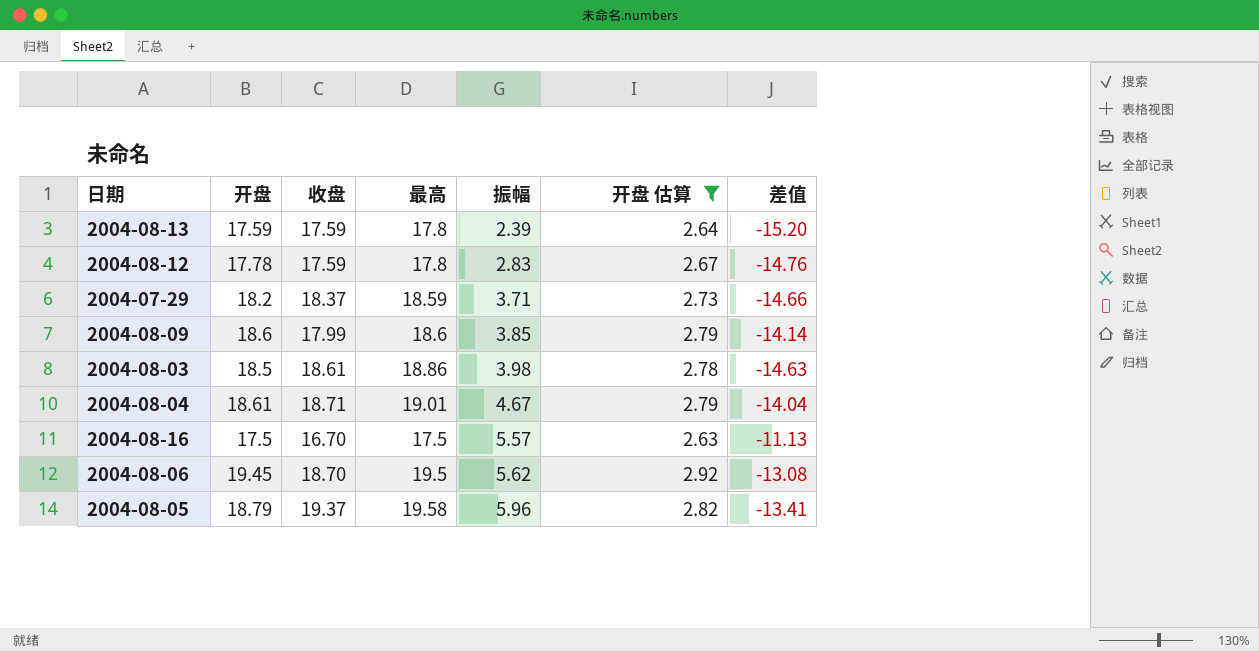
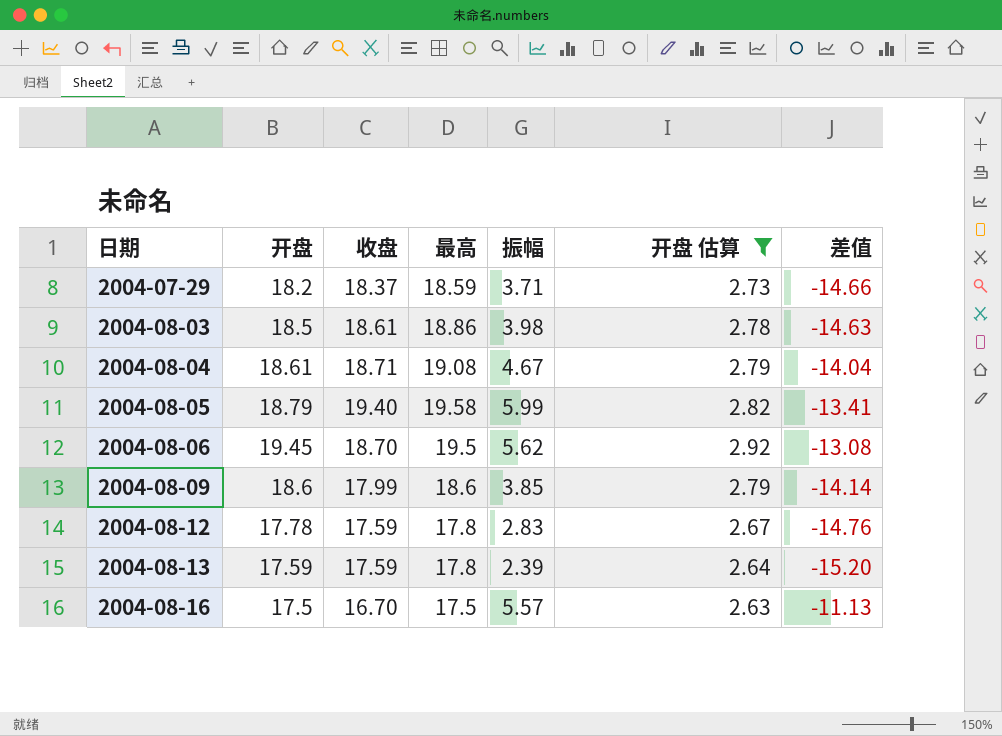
row order: 振幅 ascending -> 日期 ascending
2004-08-04 | 最高: 19.01 -> 19.08
2004-08-05 | 收盘: 19.37 -> 19.40
2004-08-05 | 振幅: 5.96 -> 5.99

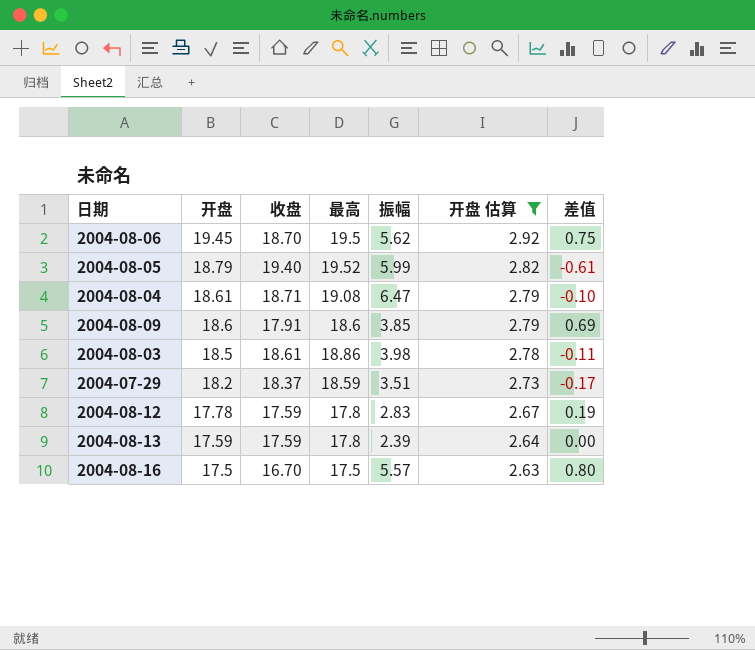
row order: 日期 ascending -> 开盘 descending
column 差值 | formula: [振幅] - [收盘] -> [开盘] - [收盘]
2004-08-05 | 最高: 19.58 -> 19.52
2004-08-04 | 振幅: 4.67 -> 6.47
2004-08-09 | 收盘: 17.99 -> 17.91
2004-07-29 | 振幅: 3.71 -> 3.51

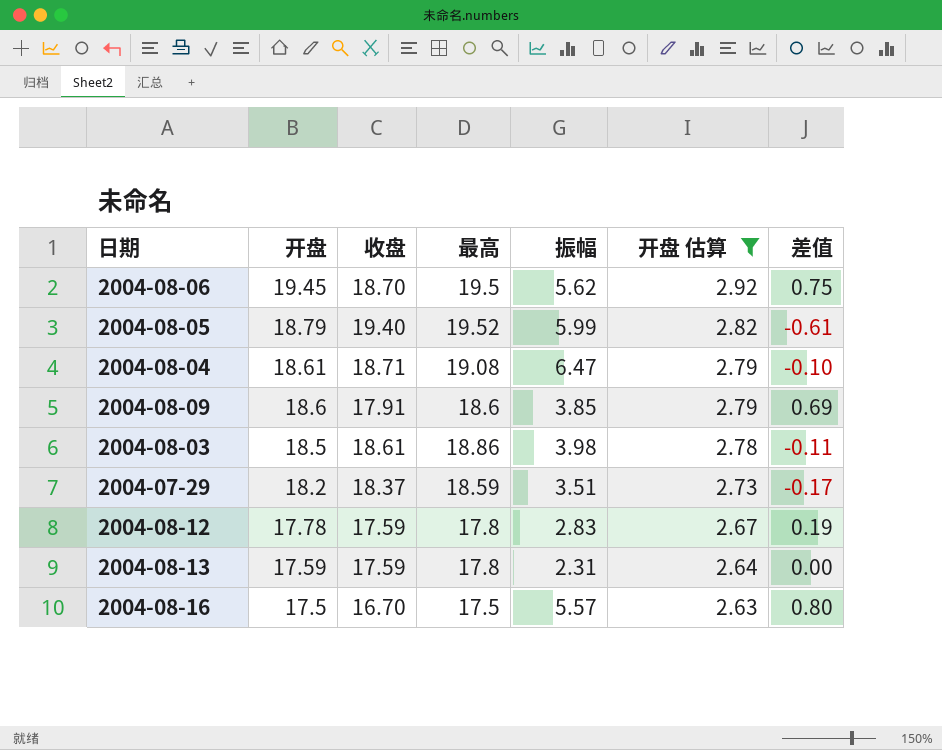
2004-08-13 | 振幅: 2.39 -> 2.31

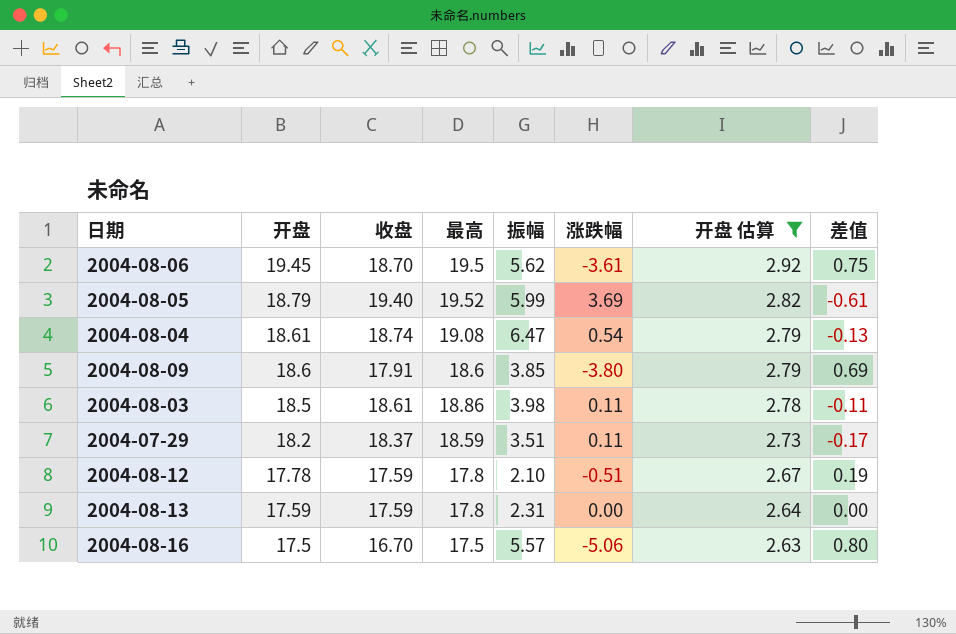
column 涨跌幅 | position: none -> 6
2004-08-04 | 收盘: 18.71 -> 18.74
2004-08-04 | 差值: -0.10 -> -0.13
2004-08-12 | 振幅: 2.83 -> 2.10

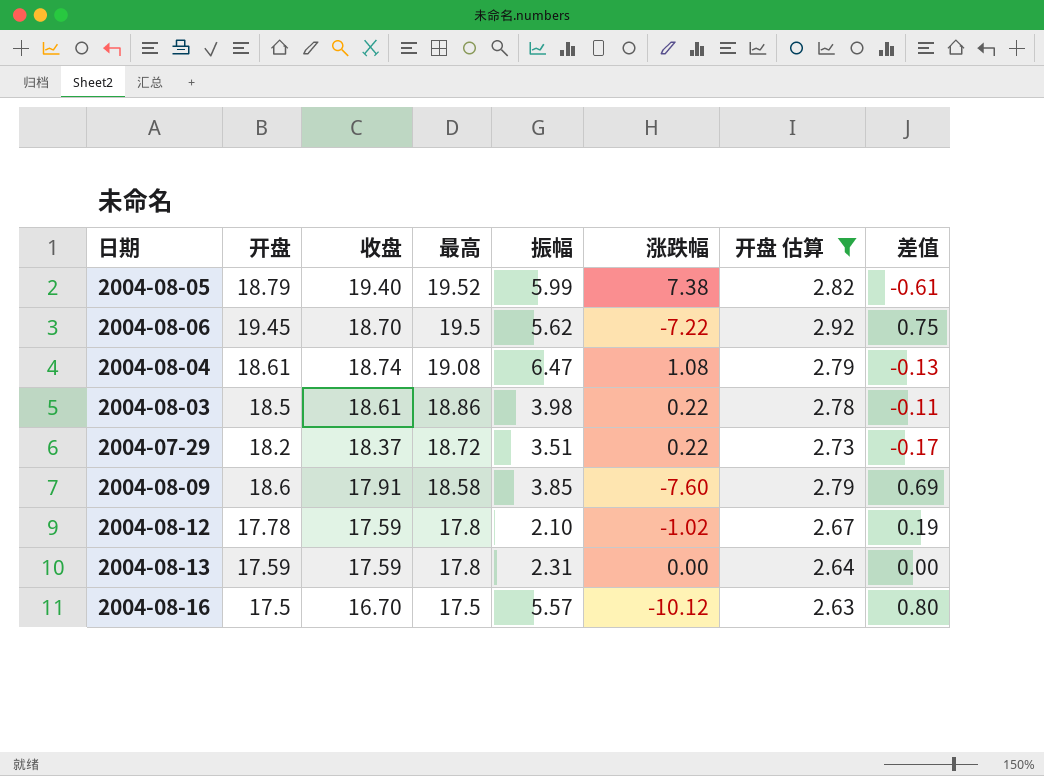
row order: 开盘 descending -> 最高 descending
2004-08-05 | 涨跌幅: 3.69 -> 7.38
2004-08-06 | 涨跌幅: -3.61 -> -7.22
2004-08-04 | 涨跌幅: 0.54 -> 1.08
2004-08-03 | 涨跌幅: 0.11 -> 0.22
2004-07-29 | 最高: 18.59 -> 18.72
2004-07-29 | 涨跌幅: 0.11 -> 0.22
2004-08-09 | 最高: 18.6 -> 18.58
2004-08-09 | 涨跌幅: -3.80 -> -7.60
2004-08-12 | 涨跌幅: -0.51 -> -1.02
2004-08-16 | 涨跌幅: -5.06 -> -10.12

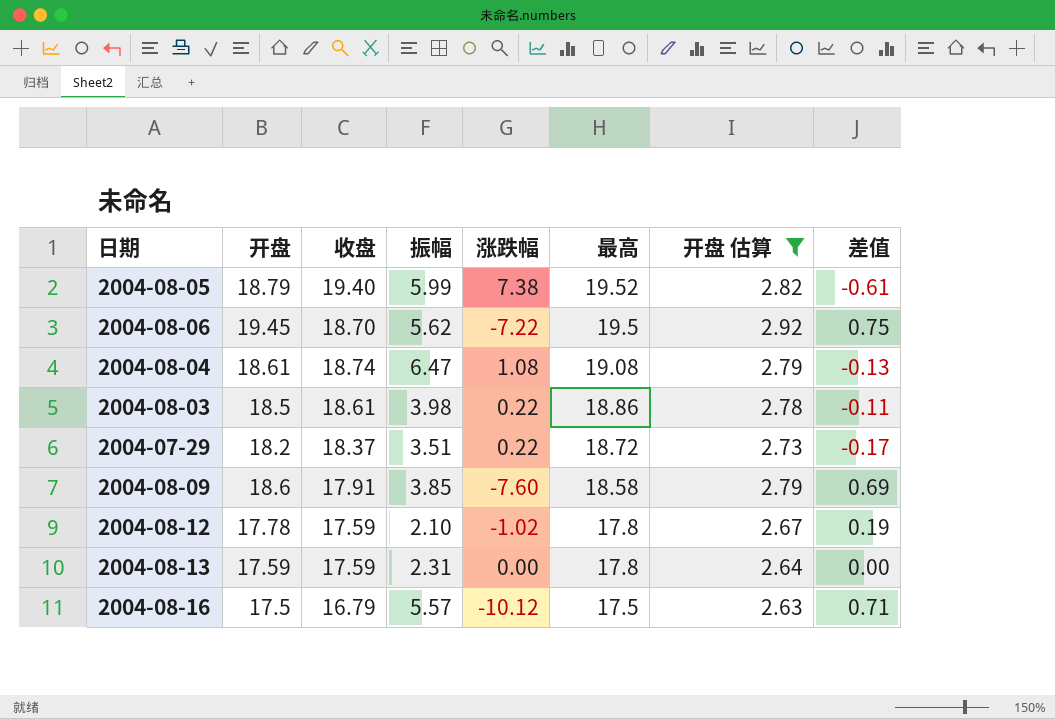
column 最高 | position: 4 -> 6
2004-08-16 | 收盘: 16.70 -> 16.79
2004-08-16 | 差值: 0.80 -> 0.71

